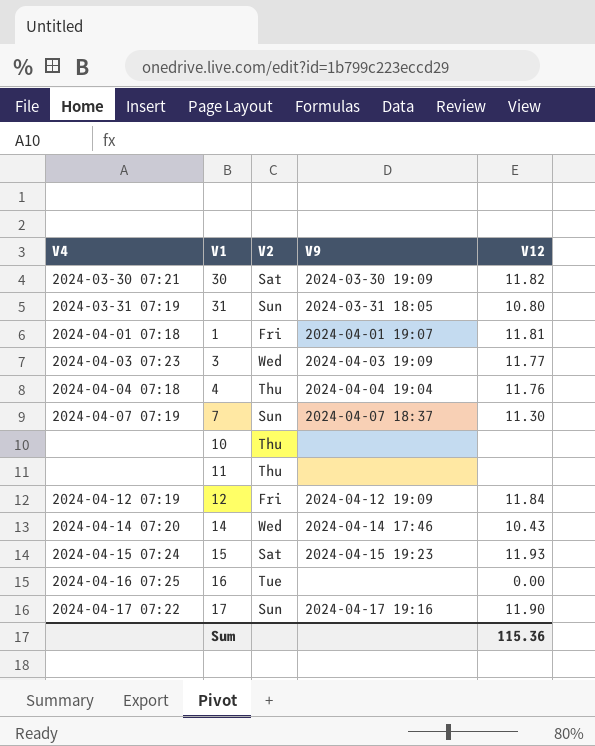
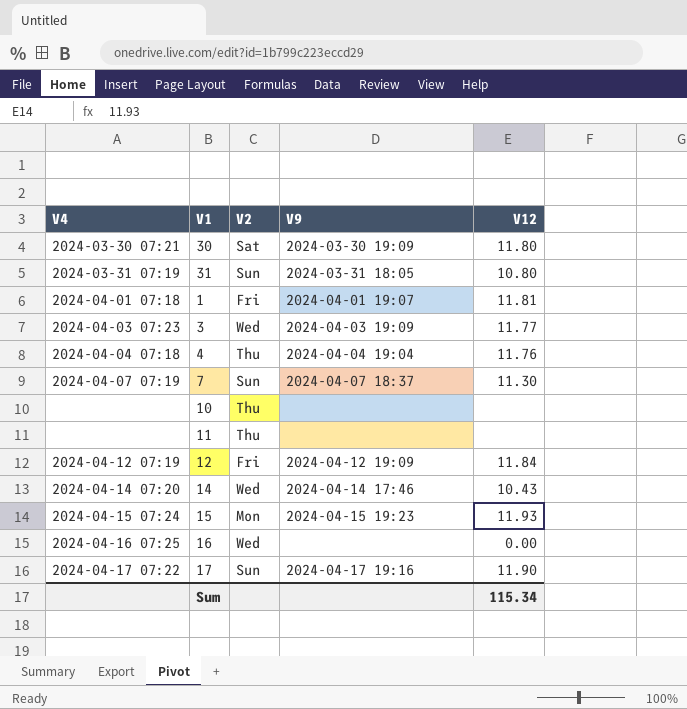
30 | V12: 11.82 -> 11.80
15 | V2: Sat -> Mon
16 | V2: Tue -> Wed
Sum | V12: 115.36 -> 115.34

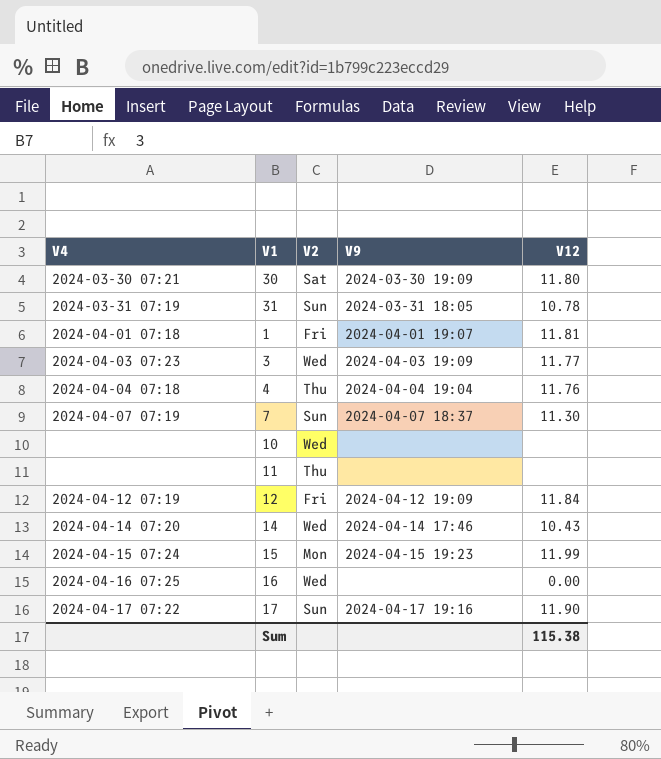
31 | V12: 10.80 -> 10.78
10 | V2: Thu -> Wed
15 | V12: 11.93 -> 11.99
Sum | V12: 115.34 -> 115.38

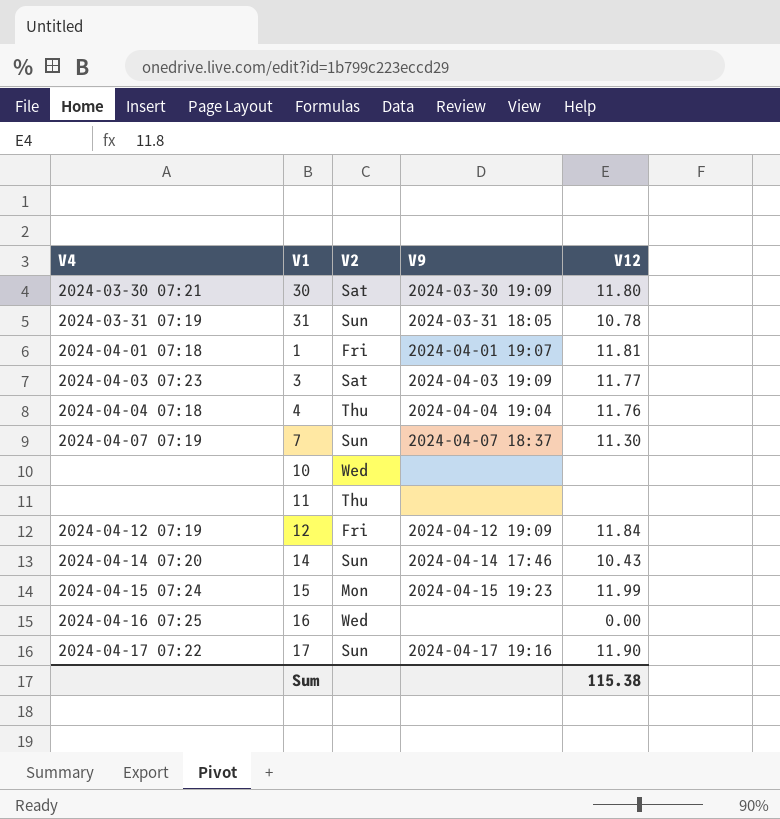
3 | V2: Wed -> Sat
14 | V2: Wed -> Sun

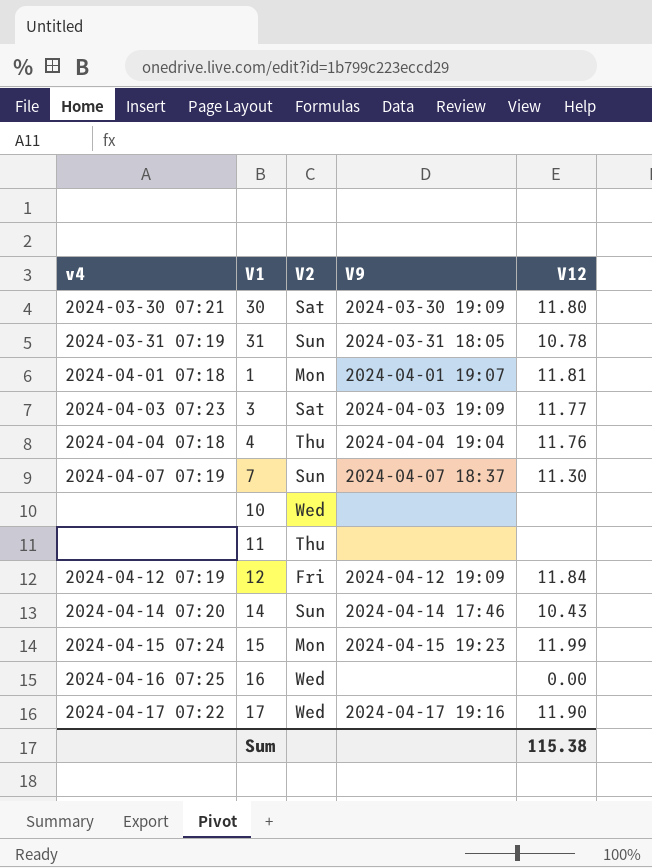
column name: V4 -> v4
1 | V2: Fri -> Mon
17 | V2: Sun -> Wed

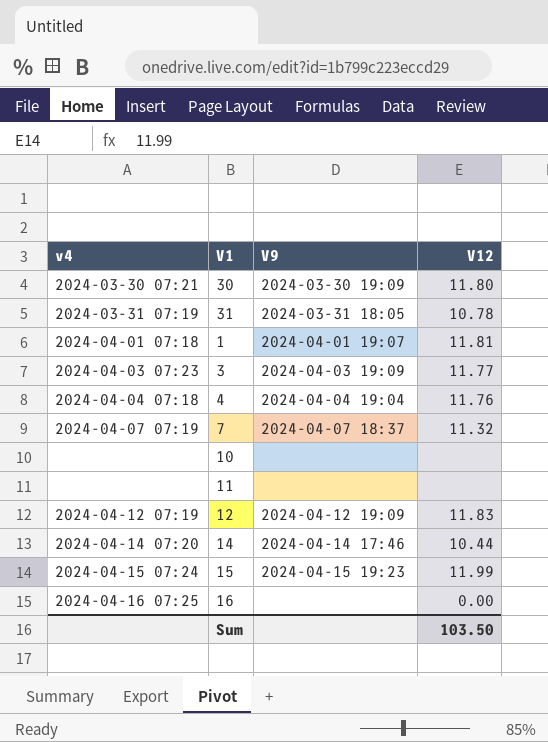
column V2 | position: 3 -> none
row 17: 2024-04-17 07:22 | Wed | 2024-04-17 19:16 | 11.90 -> none
7 | V12: 11.30 -> 11.32
12 | V12: 11.84 -> 11.83
14 | V12: 10.43 -> 10.44
Sum | V12: 115.38 -> 103.50

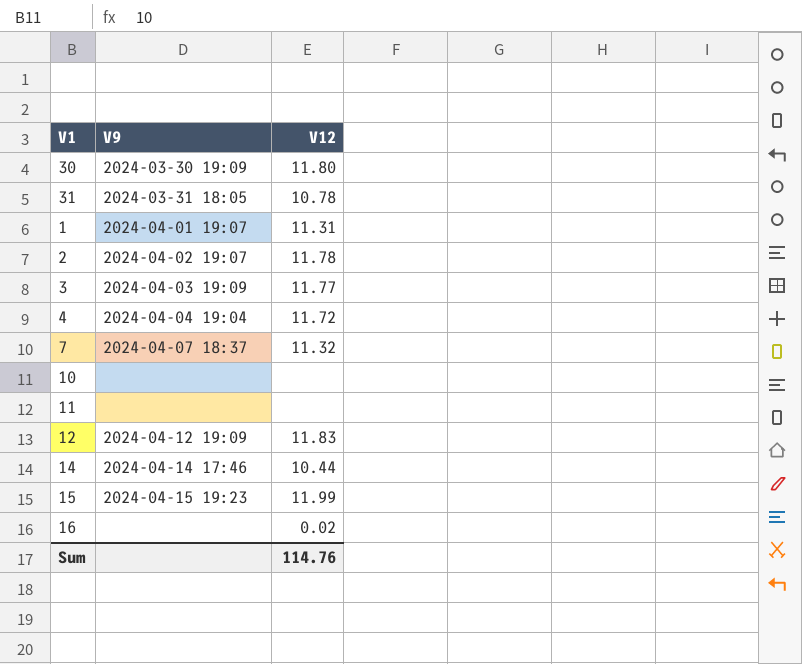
column v4 | position: 1 -> none
1 | V12: 11.81 -> 11.31
row 2: none -> 2024-04-02 19:07 | 11.78
4 | V12: 11.76 -> 11.72
16 | V12: 0.00 -> 0.02
Sum | V12: 103.50 -> 114.76

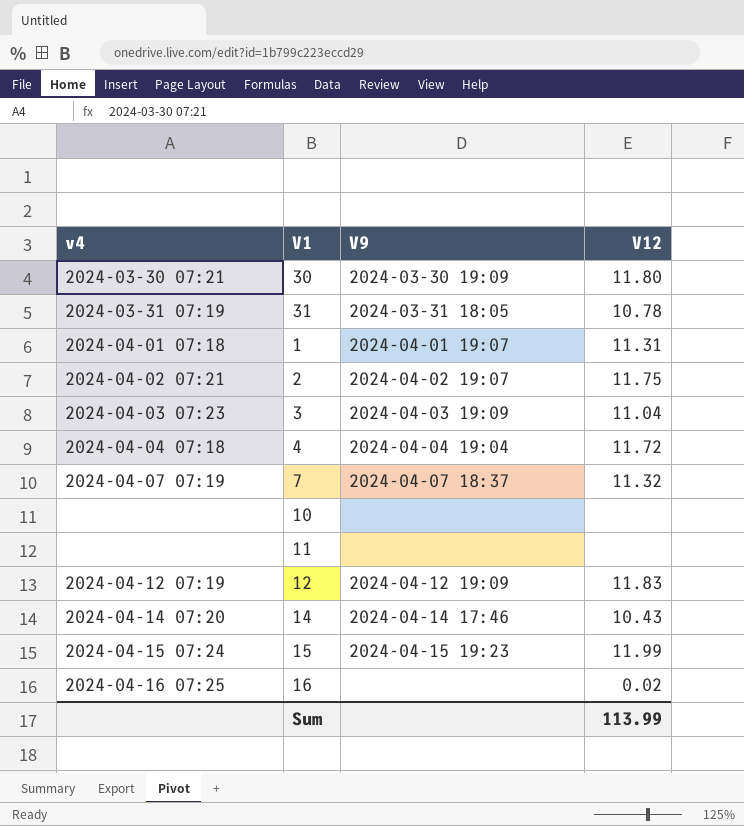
column v4 | position: none -> 1
2 | V12: 11.78 -> 11.75
3 | V12: 11.77 -> 11.04
14 | V12: 10.44 -> 10.43
Sum | V12: 114.76 -> 113.99

